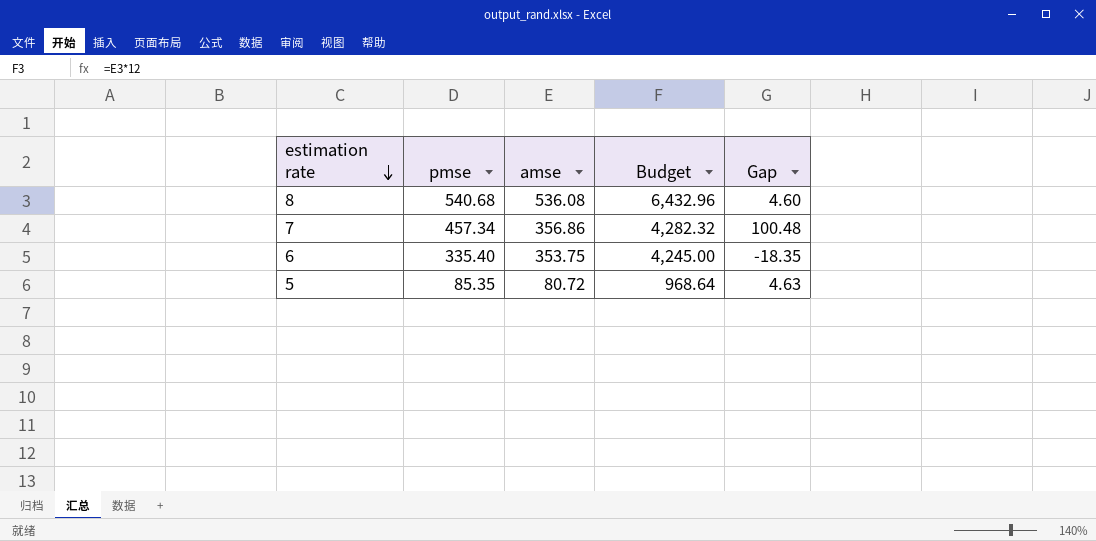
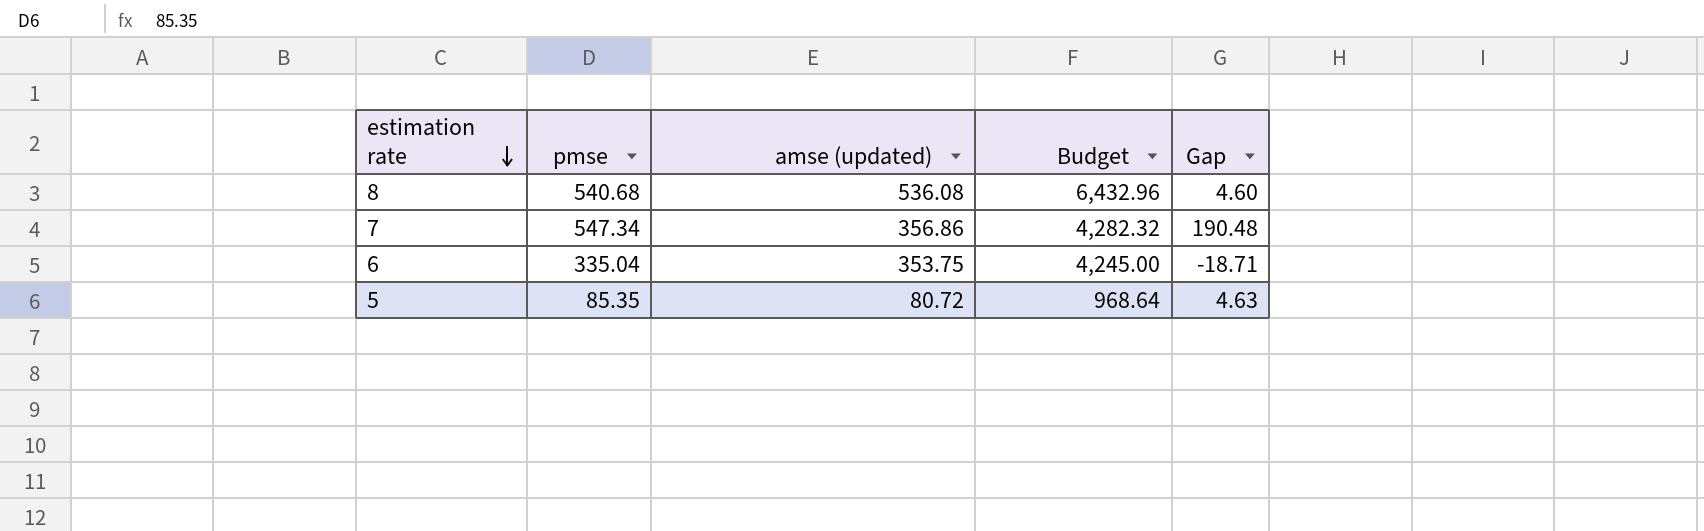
column name: amse -> amse (updated)
7 | pmse: 457.34 -> 547.34
7 | Gap: 100.48 -> 190.48
6 | pmse: 335.40 -> 335.04
6 | Gap: -18.35 -> -18.71

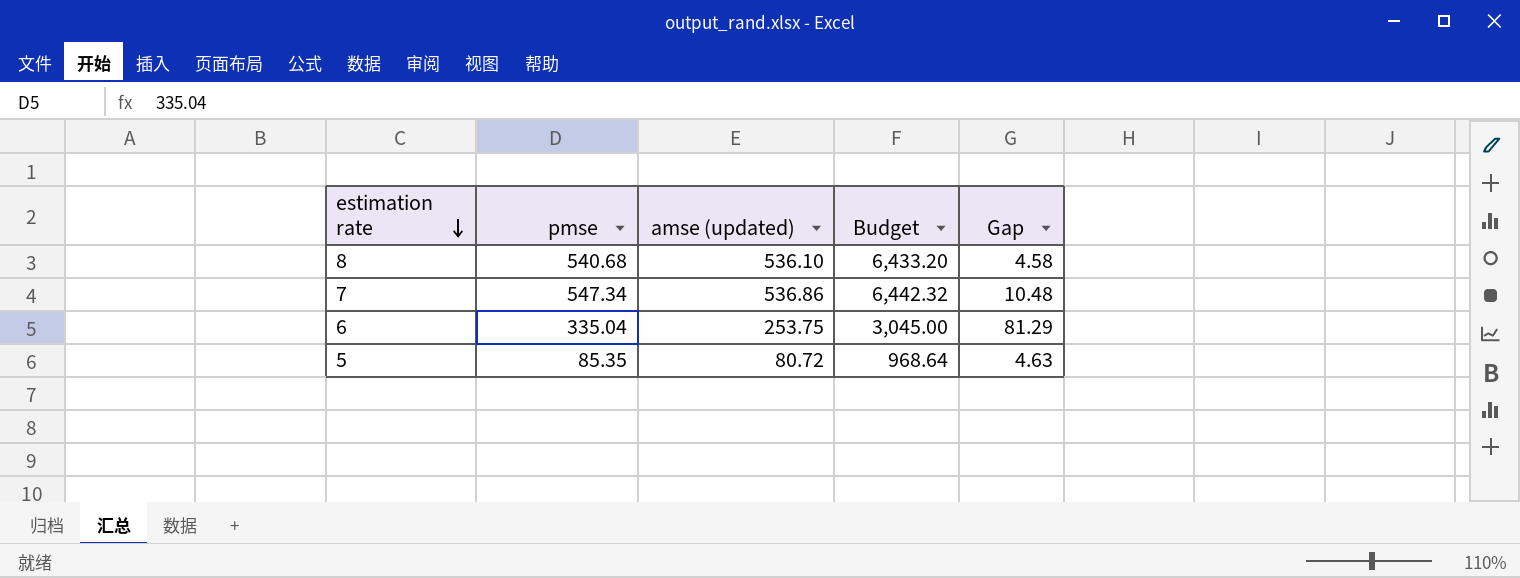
8 | amse (updated): 536.08 -> 536.10
8 | Budget: 6,432.96 -> 6,433.20
8 | Gap: 4.60 -> 4.58
7 | amse (updated): 356.86 -> 536.86
7 | Budget: 4,282.32 -> 6,442.32
7 | Gap: 190.48 -> 10.48
6 | amse (updated): 353.75 -> 253.75
6 | Budget: 4,245.00 -> 3,045.00
6 | Gap: -18.71 -> 81.29

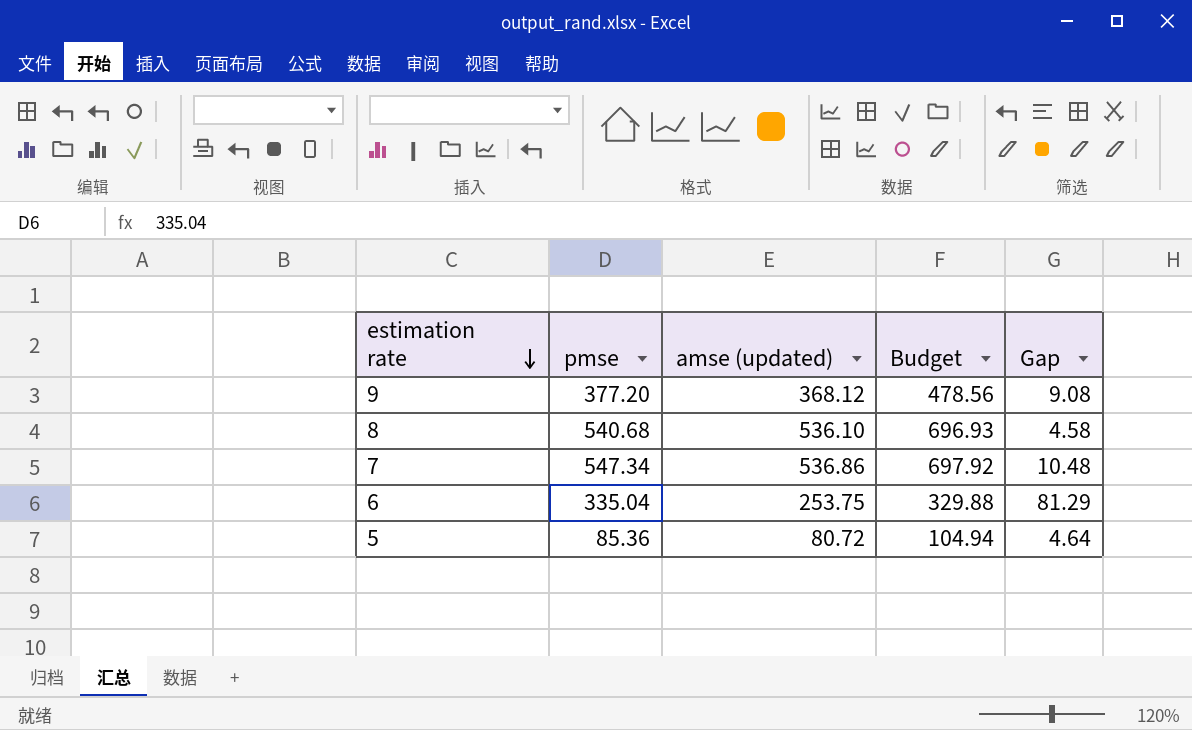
column Budget | formula: [amse (updated)] * 12 -> [amse (updated)] * 1.3
row 9: none -> 377.20 | 368.12 | 478.56 | 9.08
5 | pmse: 85.35 -> 85.36
5 | Gap: 4.63 -> 4.64

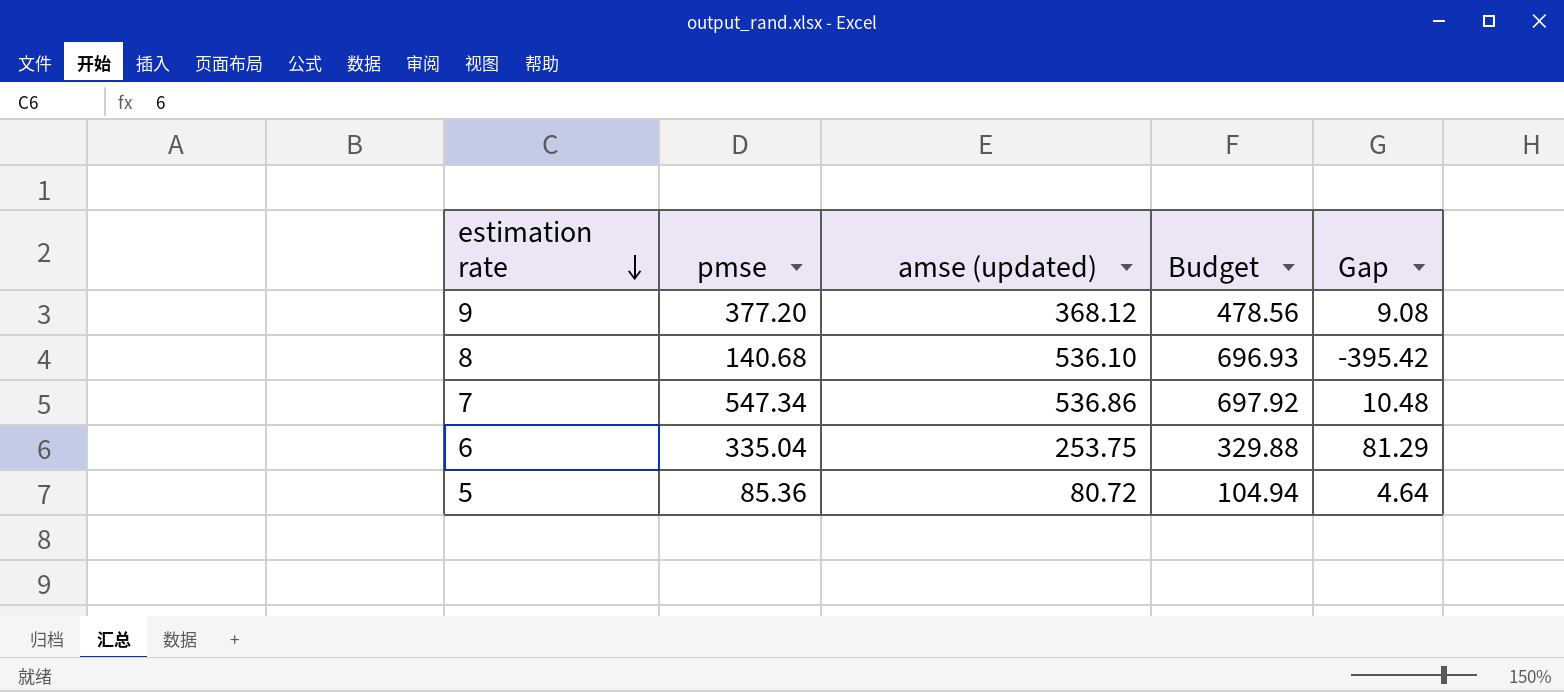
8 | pmse: 540.68 -> 140.68
8 | Gap: 4.58 -> -395.42

